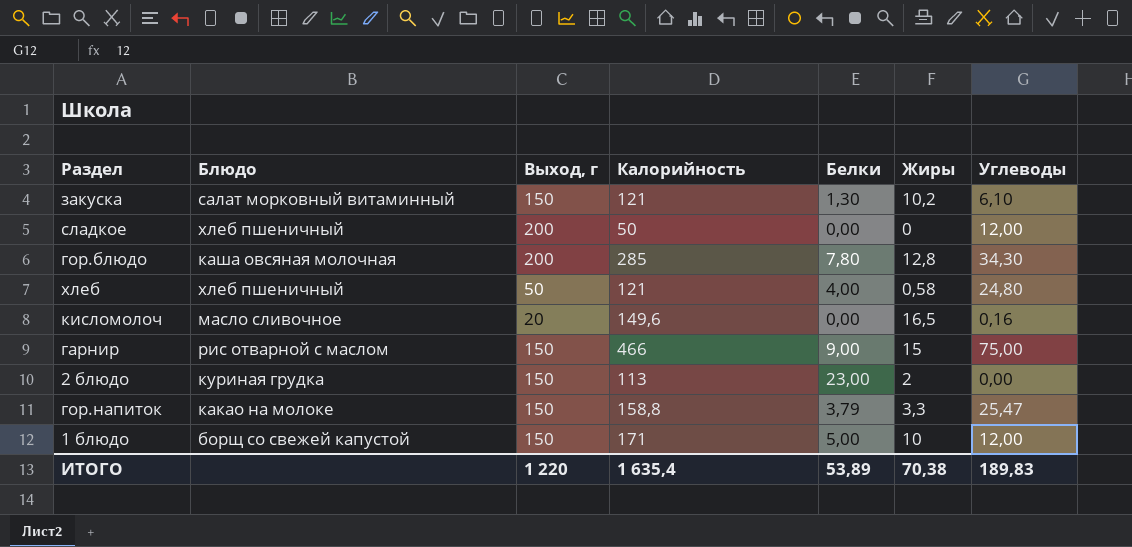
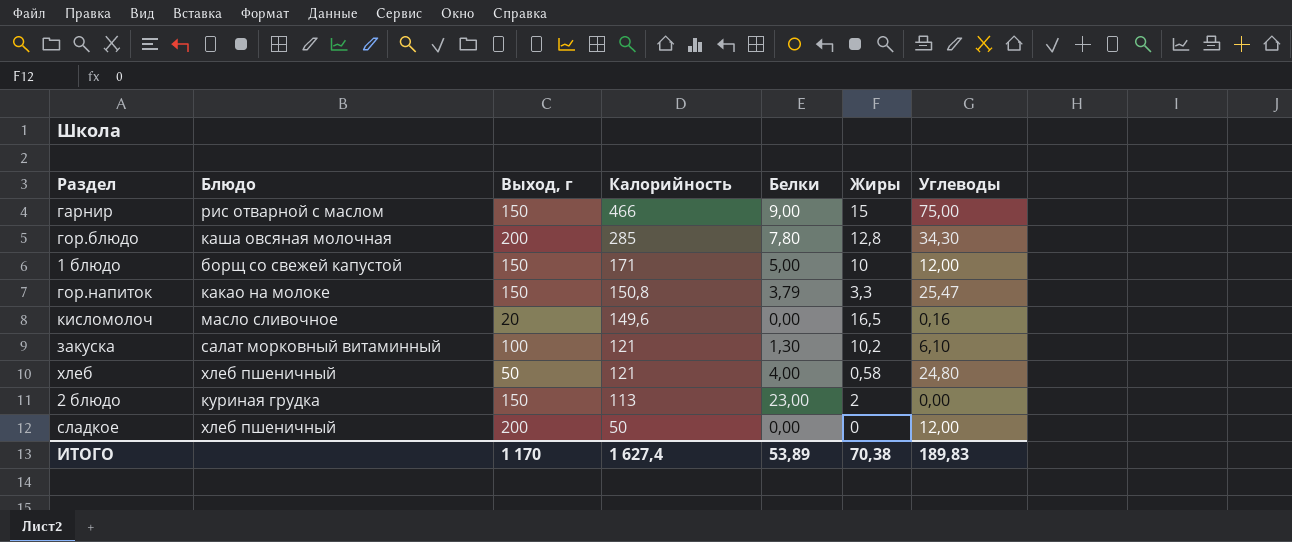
row order: none -> Калорийность descending
гор.напиток | Калорийность: 158,8 -> 150,8
закуска | Выход, г: 150 -> 100
ИТОГО | Выход, г: 1 220 -> 1 170
ИТОГО | Калорийность: 1 635,4 -> 1 627,4

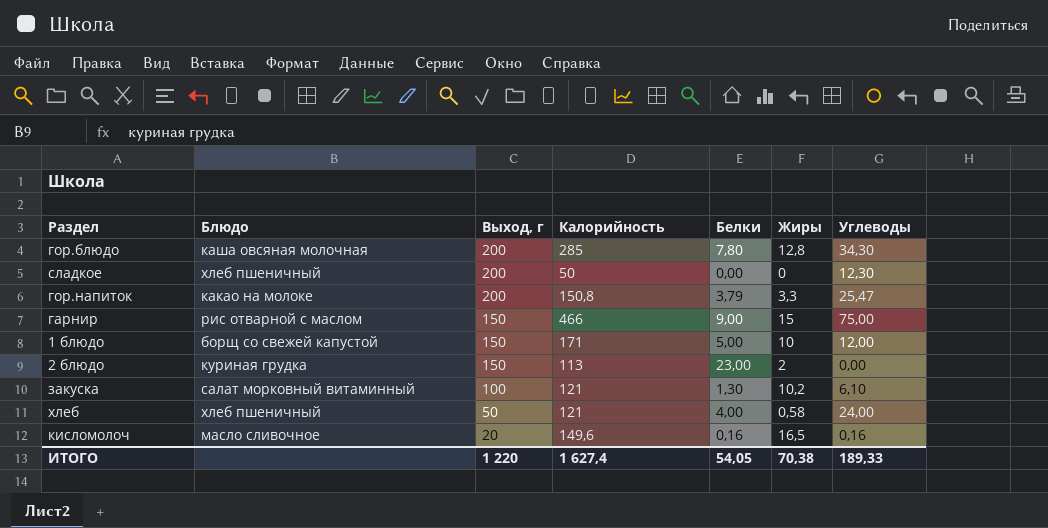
row order: Калорийность descending -> Выход, г descending
сладкое | Углеводы: 12,00 -> 12,30
гор.напиток | Выход, г: 150 -> 200
хлеб | Углеводы: 24,80 -> 24,00
кисломолоч | Белки: 0,00 -> 0,16
ИТОГО | Выход, г: 1 170 -> 1 220
ИТОГО | Белки: 53,89 -> 54,05
ИТОГО | Углеводы: 189,83 -> 189,33

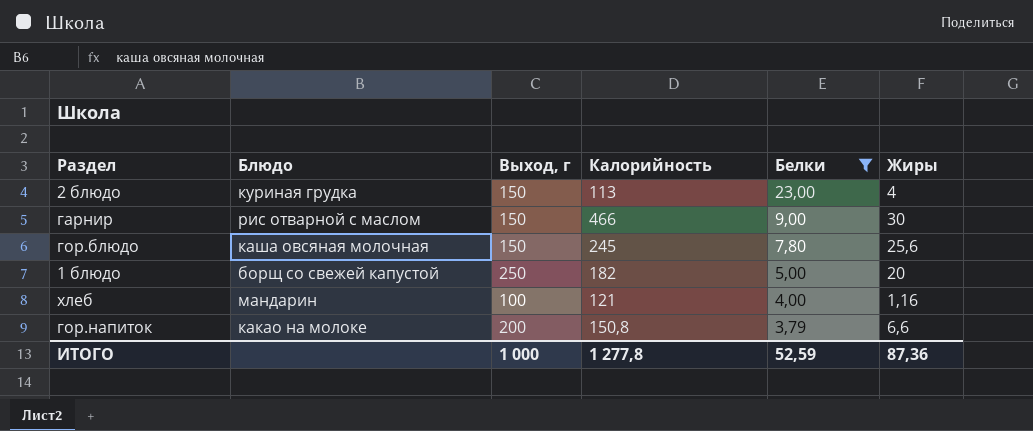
filter: none -> Белки >= 3,79
row order: Выход, г descending -> Белки descending
column Углеводы | position: 7 -> none
2 блюдо | Жиры: 2 -> 4
гарнир | Жиры: 15 -> 30
гор.блюдо | Выход, г: 200 -> 150
гор.блюдо | Калорийность: 285 -> 245
гор.блюдо | Жиры: 12,8 -> 25,6
1 блюдо | Выход, г: 150 -> 250
1 блюдо | Калорийность: 171 -> 182
1 блюдо | Жиры: 10 -> 20
хлеб | Блюдо: хлеб пшеничный -> мандарин
хлеб | Выход, г: 50 -> 100
хлеб | Жиры: 0,58 -> 1,16
гор.напиток | Жиры: 3,3 -> 6,6
ИТОГО | Выход, г: 1 220 -> 1 000
ИТОГО | Калорийность: 1 627,4 -> 1 277,8
ИТОГО | Белки: 54,05 -> 52,59
ИТОГО | Жиры: 70,38 -> 87,36

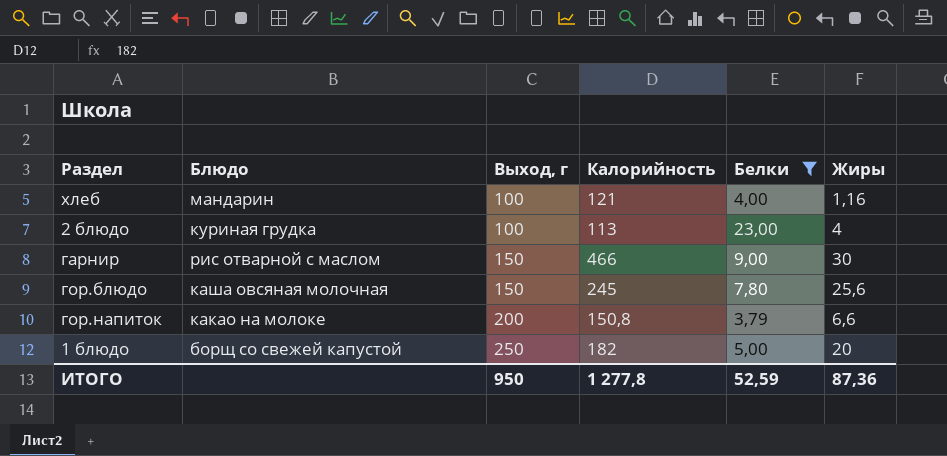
row order: Белки descending -> Выход, г ascending
2 блюдо | Выход, г: 150 -> 100
ИТОГО | Выход, г: 1 000 -> 950

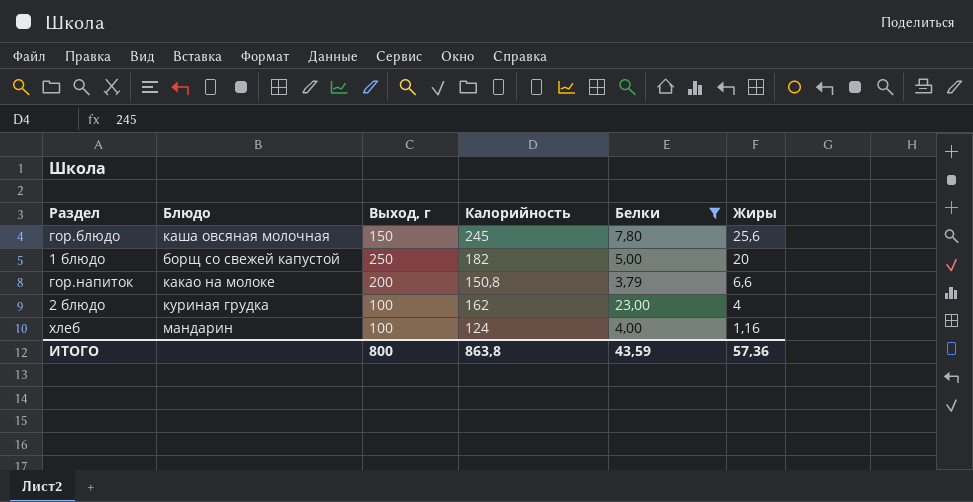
row order: Выход, г ascending -> Жиры descending
row гарнир: рис отварной с маслом | 150 | 466 | 9,00 | 30 -> none
2 блюдо | Калорийность: 113 -> 162
хлеб | Калорийность: 121 -> 124
ИТОГО | Выход, г: 950 -> 800
ИТОГО | Калорийность: 1 277,8 -> 863,8
ИТОГО | Белки: 52,59 -> 43,59
ИТОГО | Жиры: 87,36 -> 57,36

